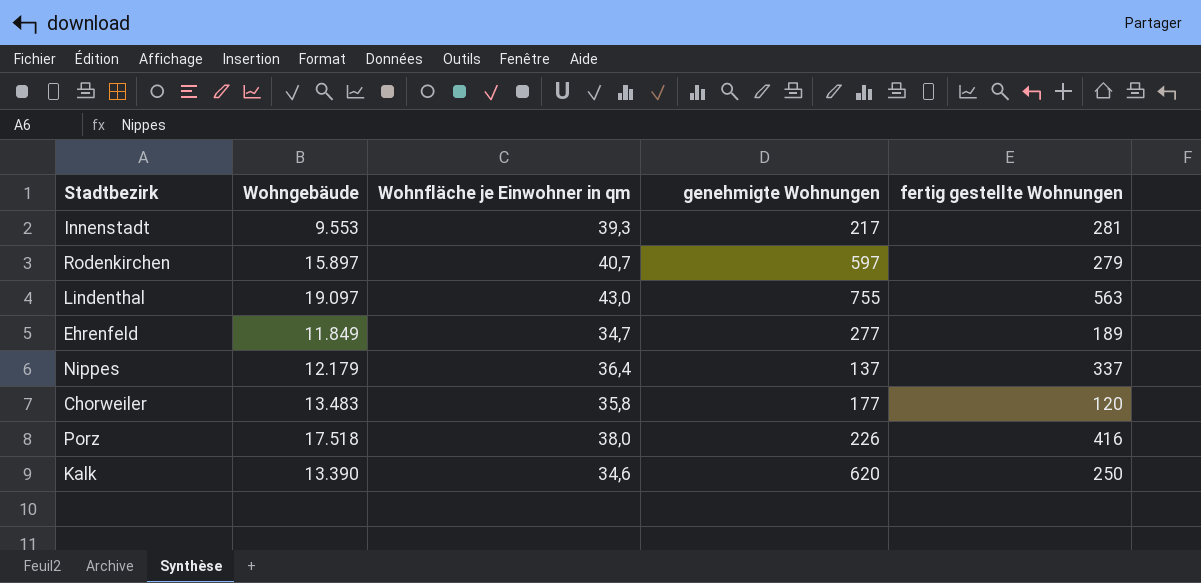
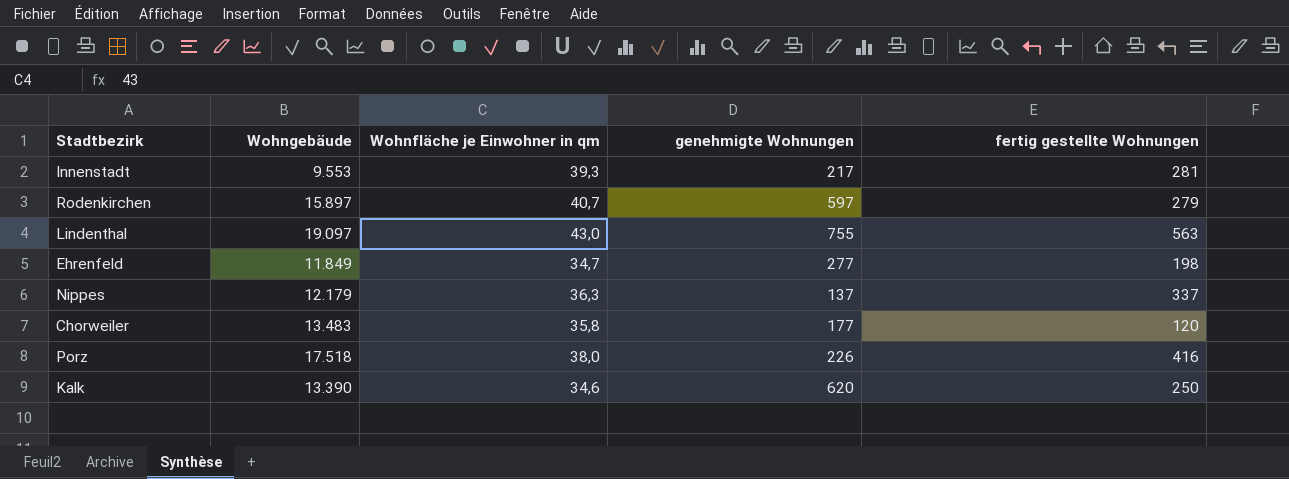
Ehrenfeld | fertig gestellte Wohnungen: 189 -> 198
Nippes | Wohnfläche je Einwohner in qm: 36,4 -> 36,3

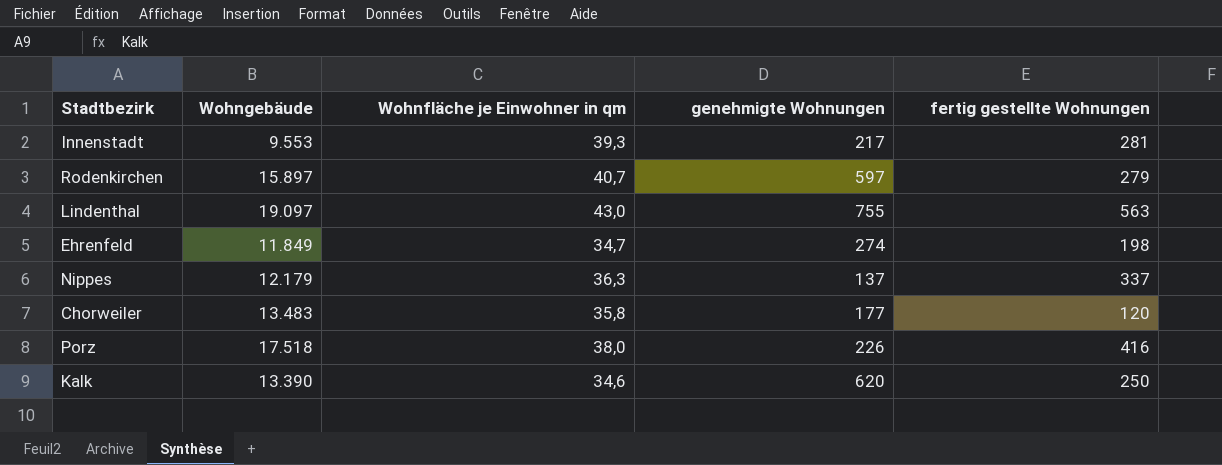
Ehrenfeld | genehmigte Wohnungen: 277 -> 274

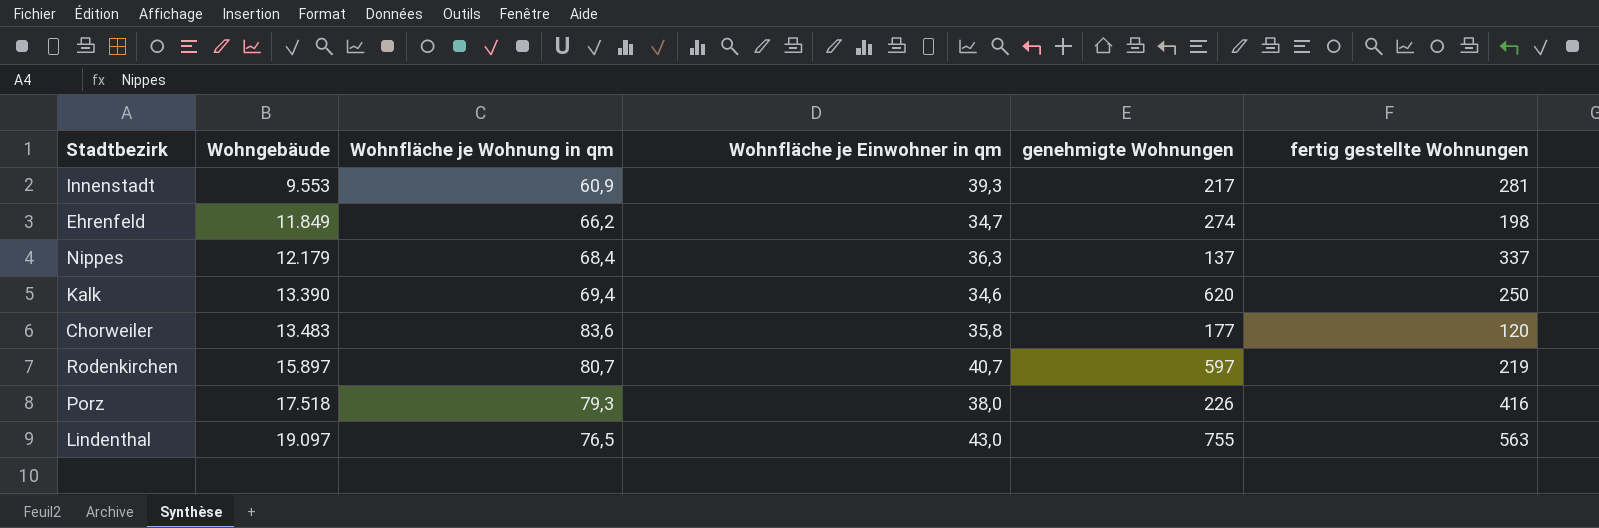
row order: none -> Wohngebäude ascending
column Wohnfläche je Wohnung in qm | position: none -> 3
Rodenkirchen | fertig gestellte Wohnungen: 279 -> 219

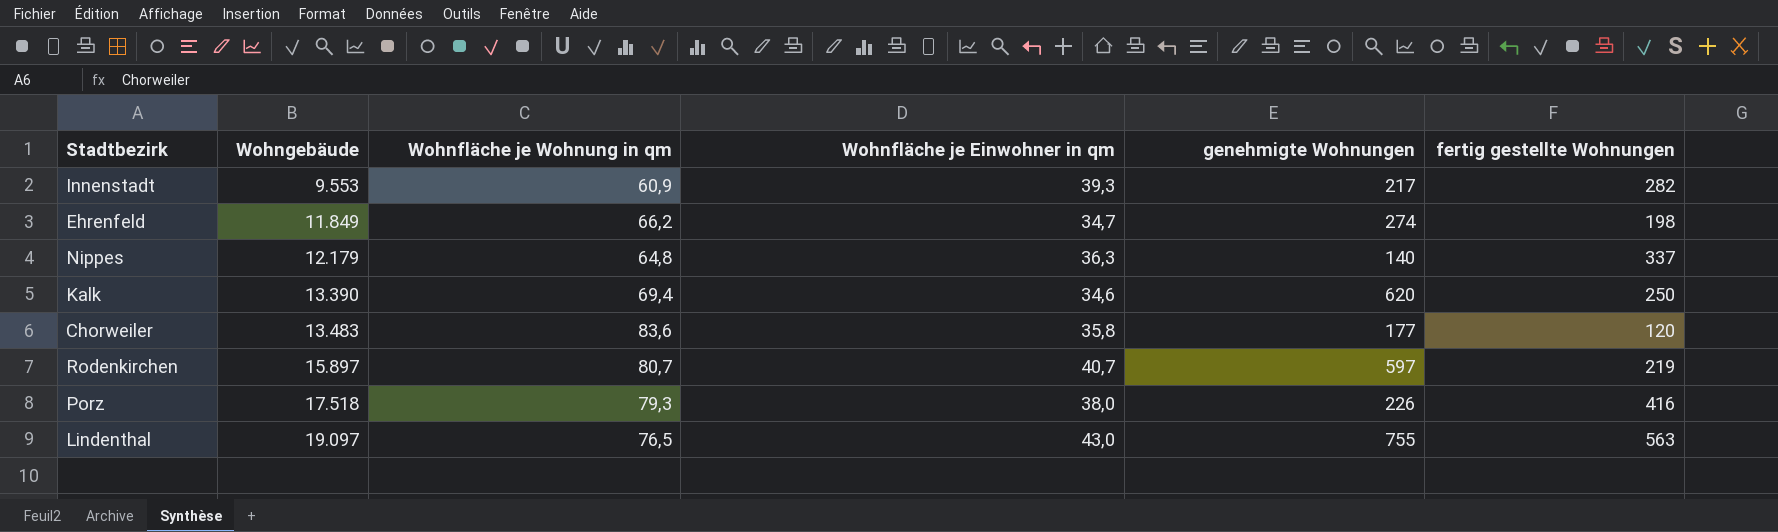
Innenstadt | fertig gestellte Wohnungen: 281 -> 282
Nippes | Wohnfläche je Wohnung in qm: 68,4 -> 64,8
Nippes | genehmigte Wohnungen: 137 -> 140

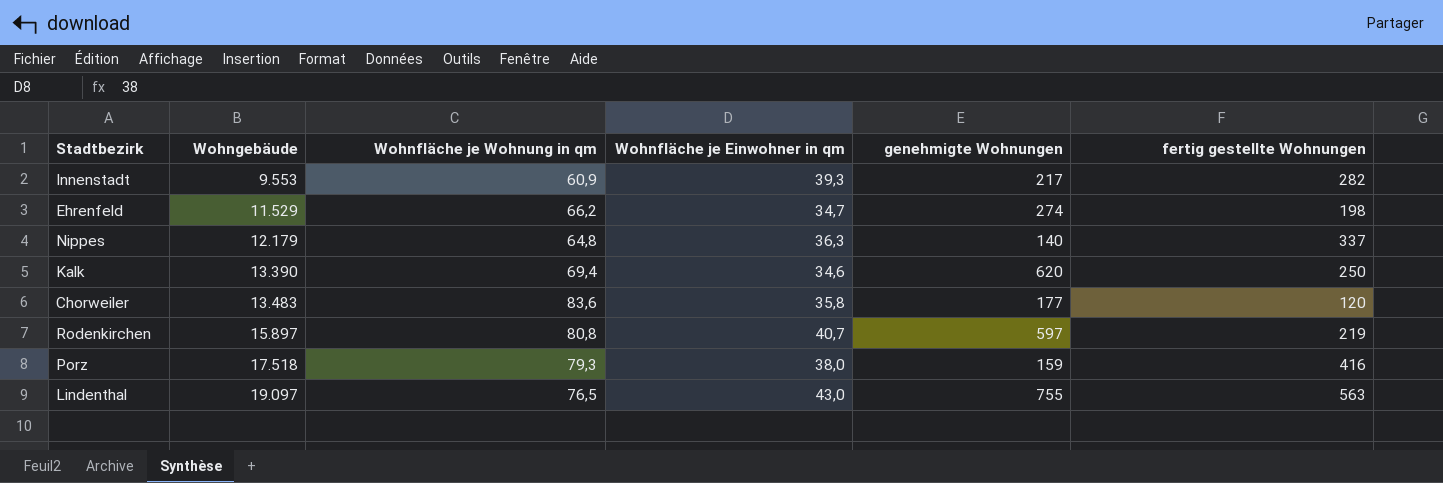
Ehrenfeld | Wohngebäude: 11.849 -> 11.529
Rodenkirchen | Wohnfläche je Wohnung in qm: 80,7 -> 80,8
Porz | genehmigte Wohnungen: 226 -> 159

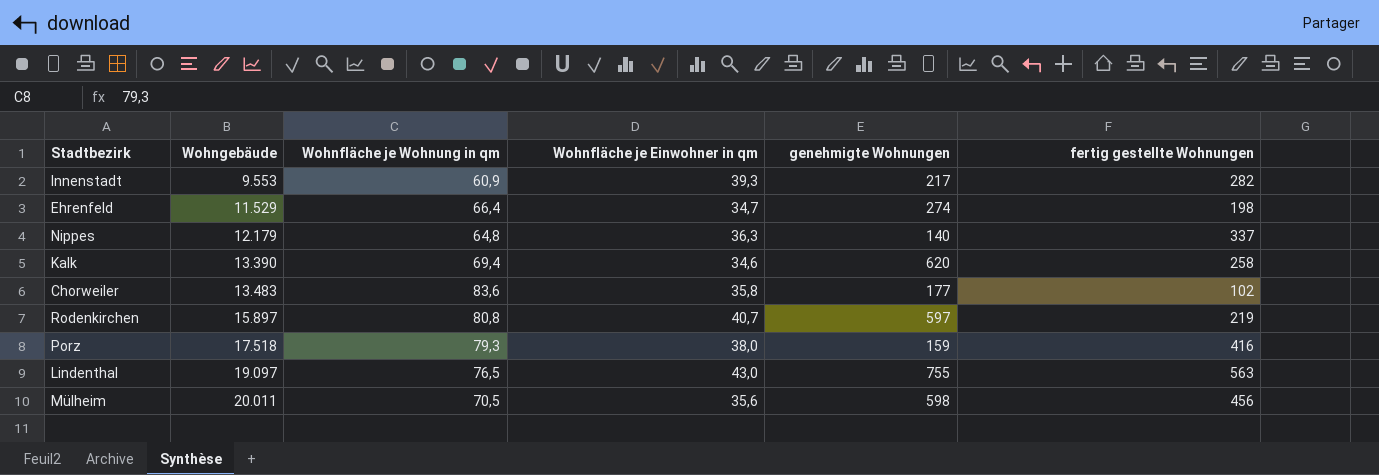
Ehrenfeld | Wohnfläche je Wohnung in qm: 66,2 -> 66,4
Kalk | fertig gestellte Wohnungen: 250 -> 258
Chorweiler | fertig gestellte Wohnungen: 120 -> 102
row Mülheim: none -> 20.011 | 70,5 | 35,6 | 598 | 456

